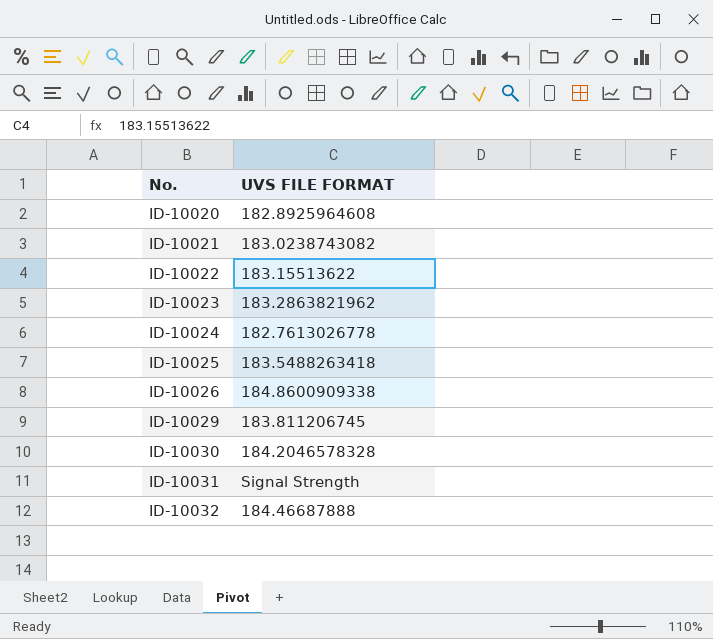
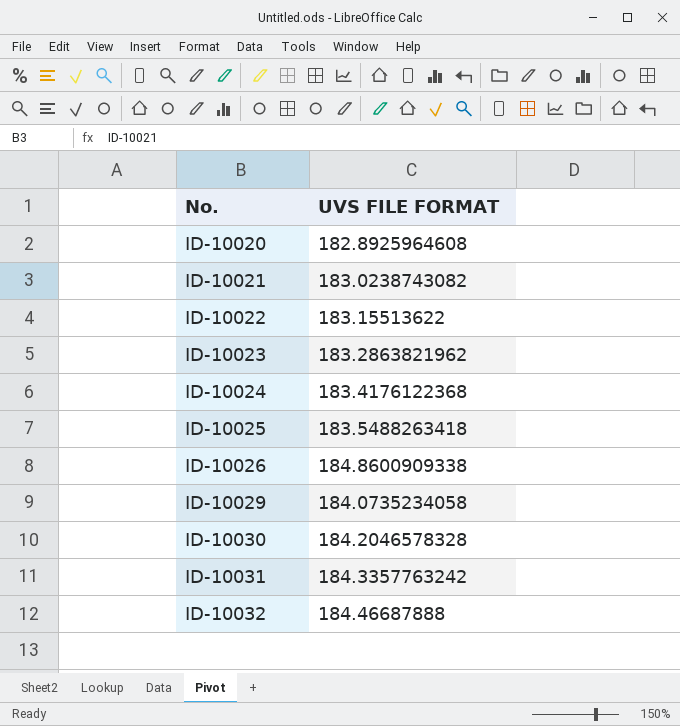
ID-10024 | UVS FILE FORMAT: 182.7613026778 -> 183.4176122368
ID-10029 | UVS FILE FORMAT: 183.811206745 -> 184.0735234058
ID-10031 | UVS FILE FORMAT: Signal Strength -> 184.3357763242

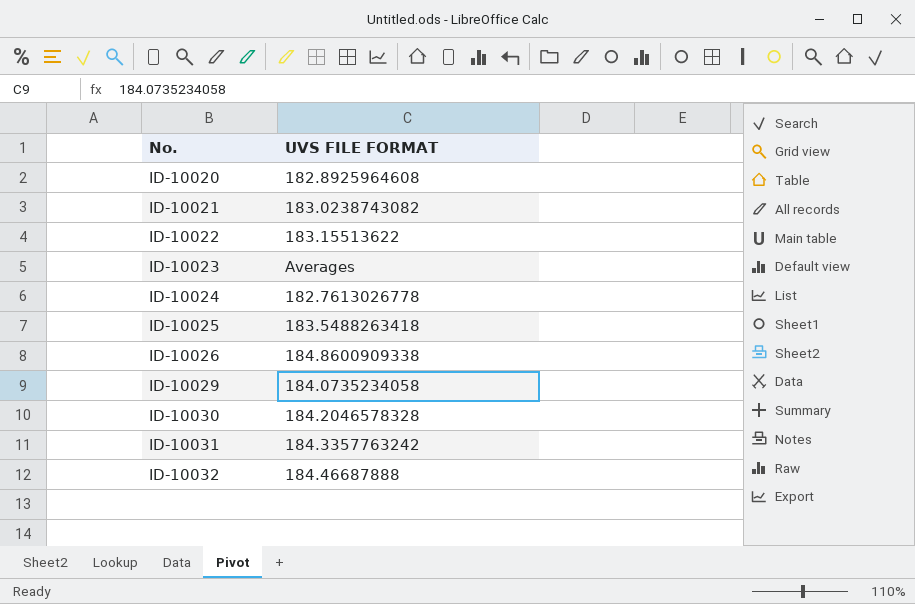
ID-10023 | UVS FILE FORMAT: 183.2863821962 -> Averages
ID-10024 | UVS FILE FORMAT: 183.4176122368 -> 182.7613026778

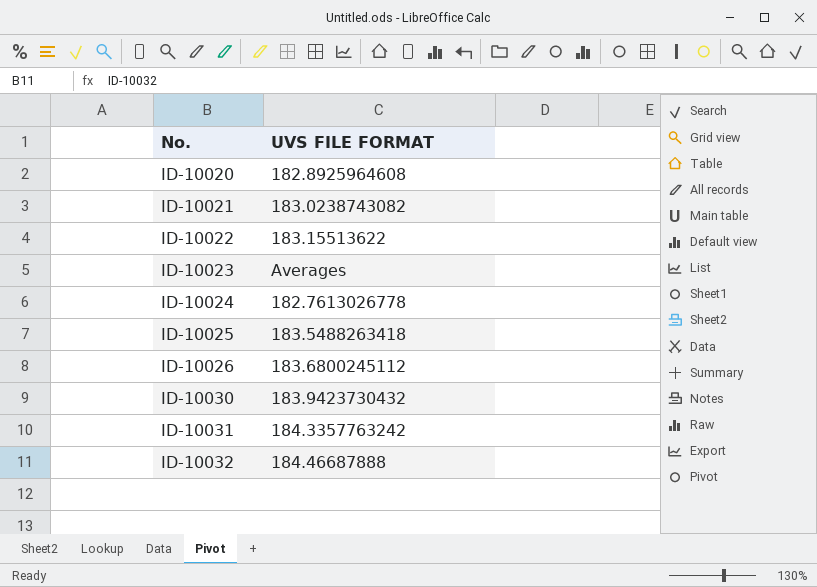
row ID-10029: 184.0735234058 -> none
ID-10026 | UVS FILE FORMAT: 184.8600909338 -> 183.6800245112
ID-10030 | UVS FILE FORMAT: 184.2046578328 -> 183.9423730432

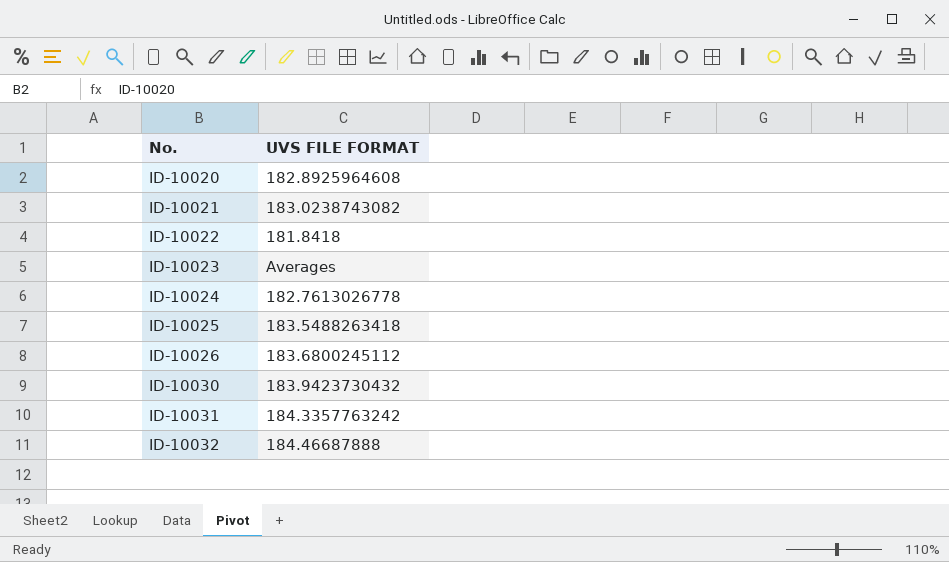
ID-10022 | UVS FILE FORMAT: 183.15513622 -> 181.8418

